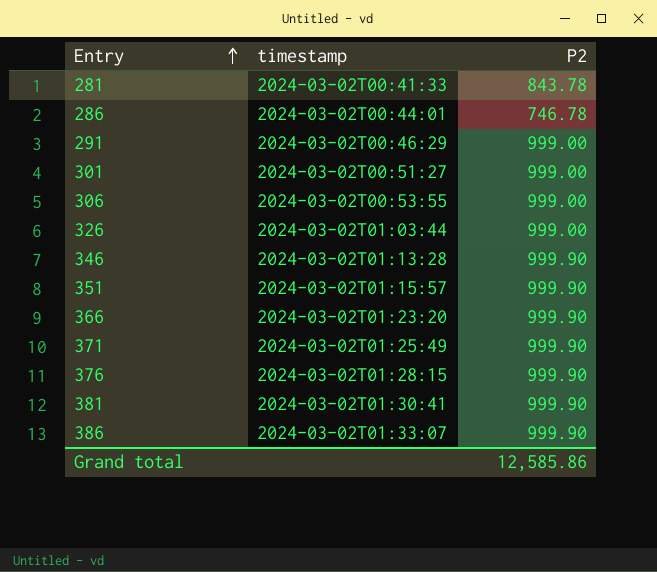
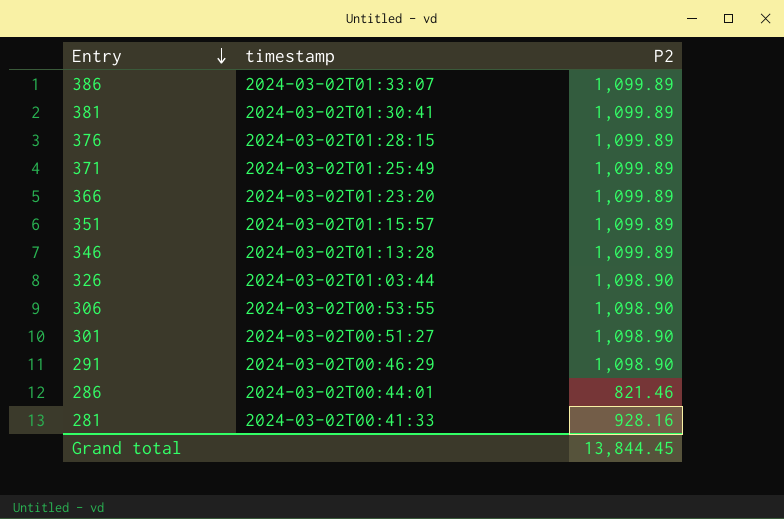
row order: Entry ascending -> Entry descending
386 | P2: 999.90 -> 1,099.89
381 | P2: 999.90 -> 1,099.89
376 | P2: 999.90 -> 1,099.89
371 | P2: 999.90 -> 1,099.89
366 | P2: 999.90 -> 1,099.89
351 | P2: 999.90 -> 1,099.89
346 | P2: 999.90 -> 1,099.89
326 | P2: 999.00 -> 1,098.90
306 | P2: 999.00 -> 1,098.90
301 | P2: 999.00 -> 1,098.90
291 | P2: 999.00 -> 1,098.90
286 | P2: 746.78 -> 821.46
281 | P2: 843.78 -> 928.16
Grand total | P2: 12,585.86 -> 13,844.45

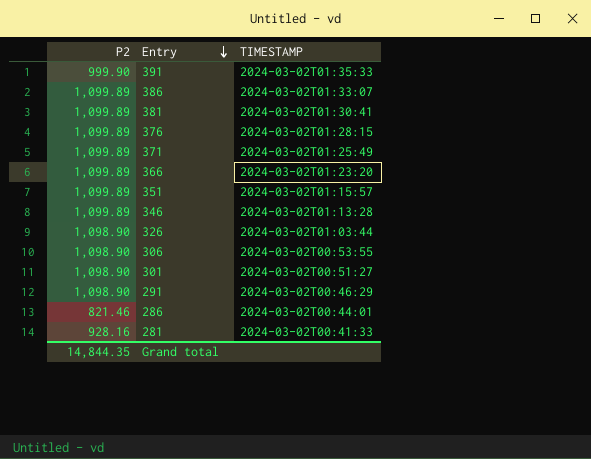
column P2 | position: 3 -> 1
column name: timestamp -> TIMESTAMP
row 391: none -> 999.90 | 2024-03-02T01:35:33
Grand total | P2: 13,844.45 -> 14,844.35

